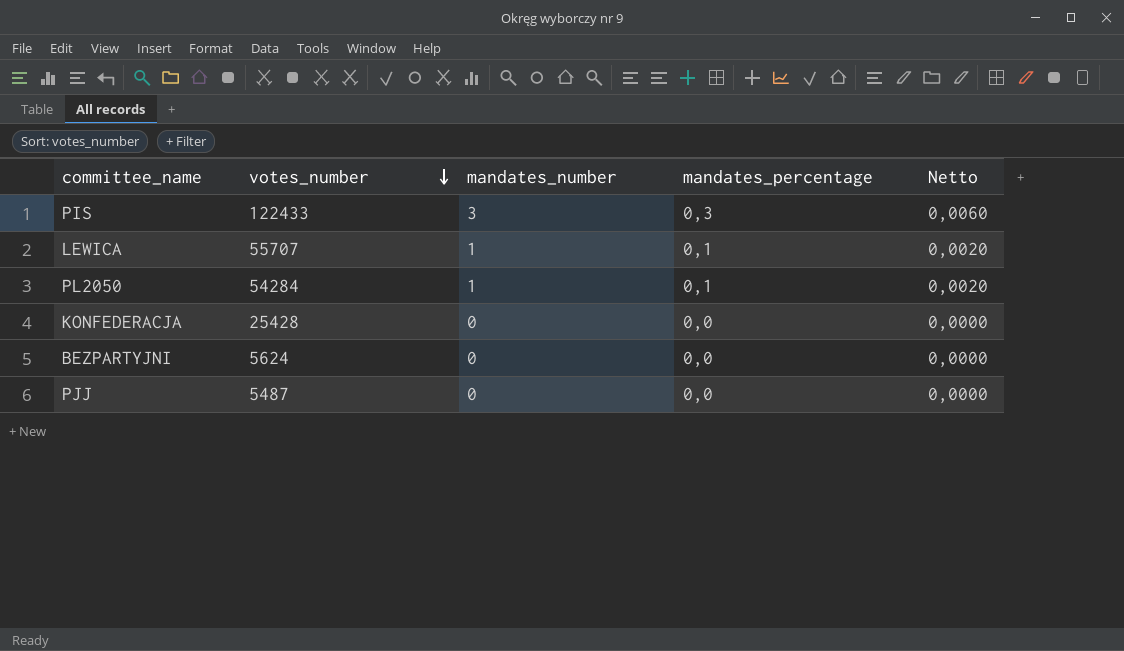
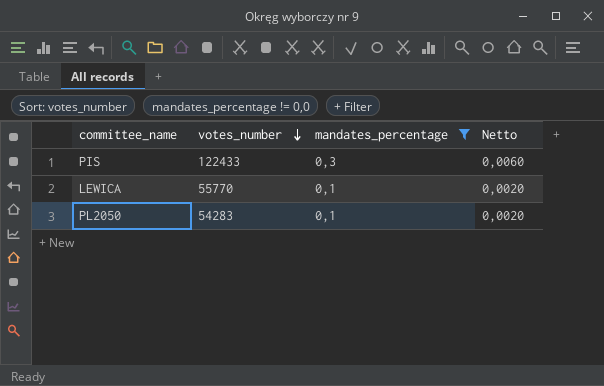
filter: none -> mandates_percentage != 0,0
column mandates_number | position: 3 -> none
LEWICA | votes_number: 55707 -> 55770
PL2050 | votes_number: 54284 -> 54283

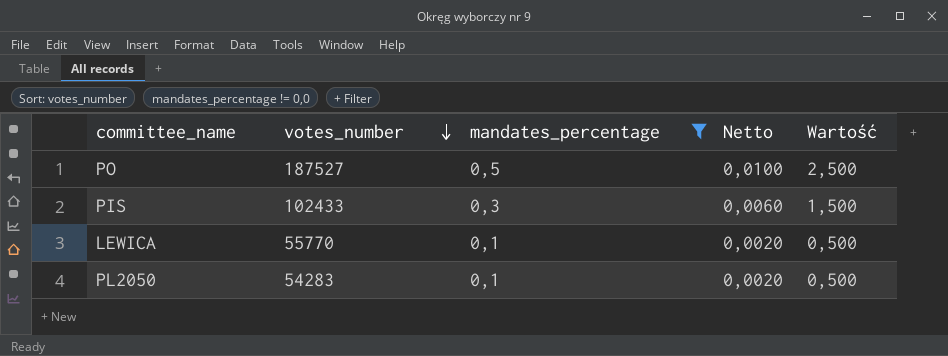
column Wartość | formula: none -> [mandates_percentage] * 5
row PO: none -> 187527 | 0,5 | 0,0100 | 2,500
PIS | votes_number: 122433 -> 102433

